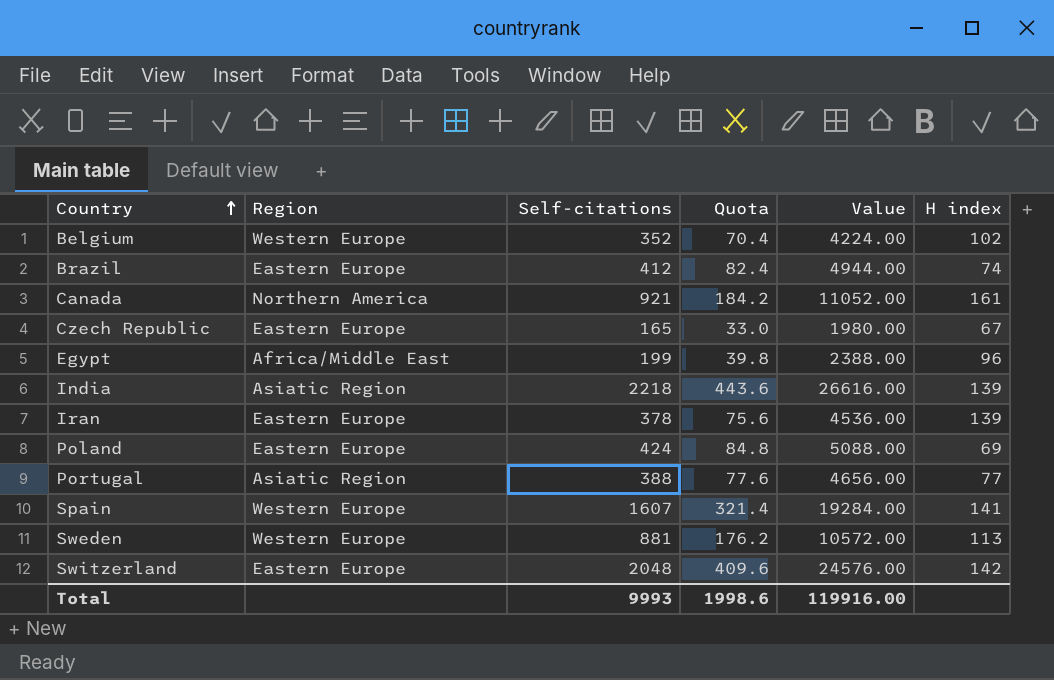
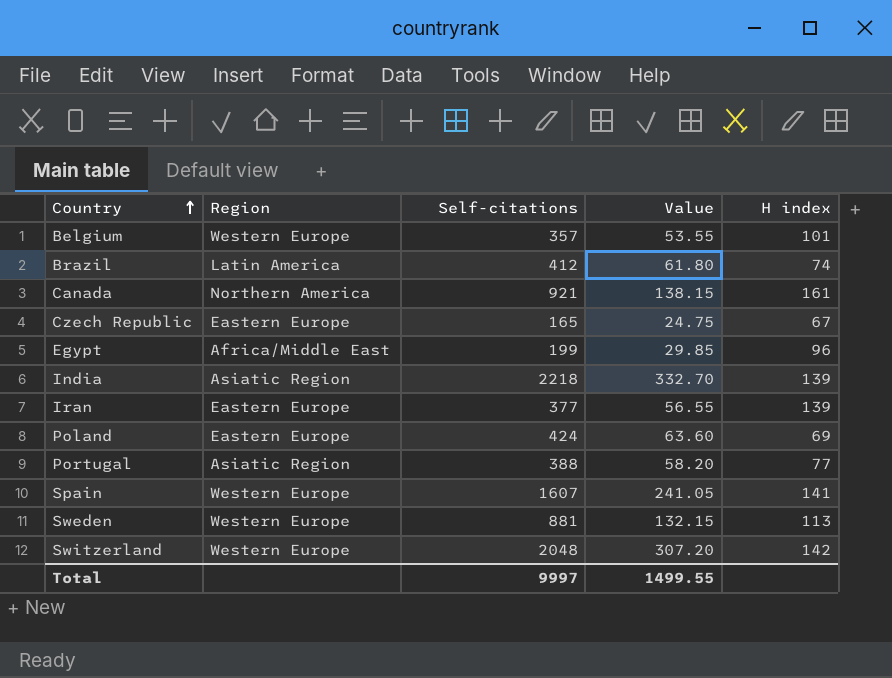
column Quota | formula: [Self-citations] * 0.2 -> none
column Value | formula: [Self-citations] * 12 -> [Self-citations] * 0.15
Belgium | Self-citations: 352 -> 357
Belgium | H index: 102 -> 101
Brazil | Region: Eastern Europe -> Latin America
Iran | Self-citations: 378 -> 377
Switzerland | Region: Eastern Europe -> Western Europe
Total | Self-citations: 9993 -> 9997
Total | Value: 119916.00 -> 1499.55

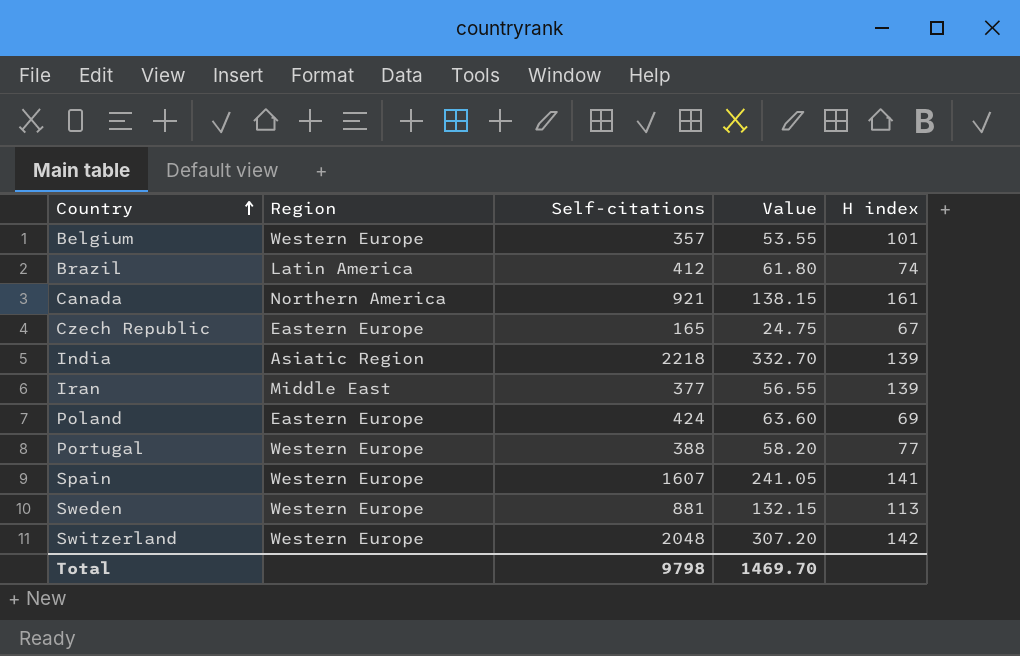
row Egypt: Africa/Middle East | 199 | 29.85 | 96 -> none
Iran | Region: Eastern Europe -> Middle East
Portugal | Region: Asiatic Region -> Western Europe
Total | Self-citations: 9997 -> 9798
Total | Value: 1499.55 -> 1469.70

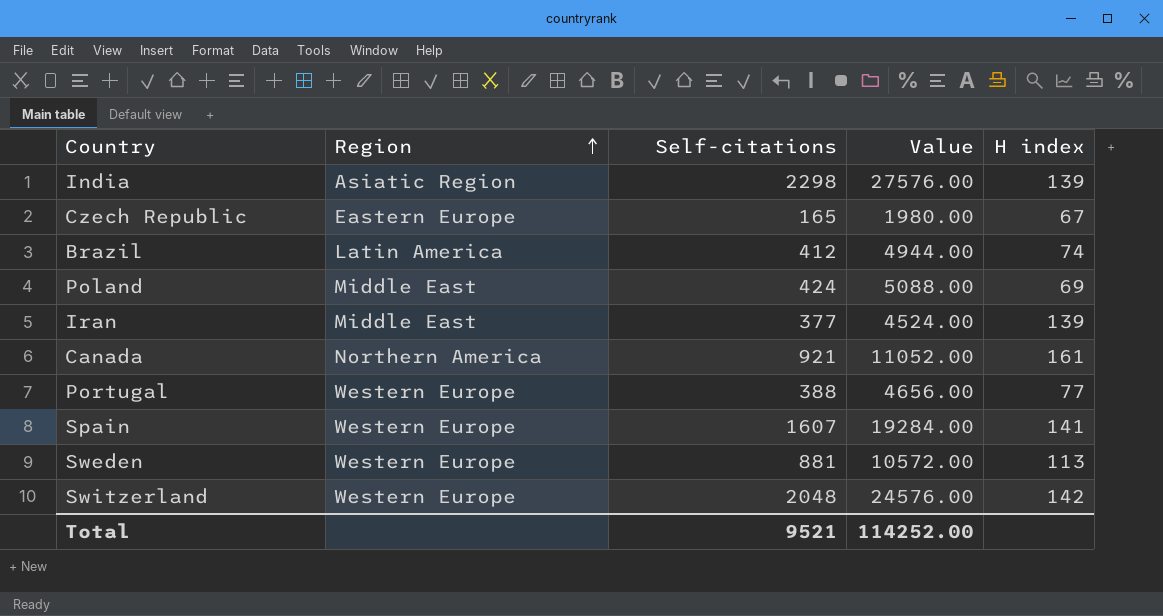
row order: Country ascending -> Region ascending
column Value | formula: [Self-citations] * 0.15 -> [Self-citations] * 12
row Belgium: Western Europe | 357 | 53.55 | 101 -> none
India | Self-citations: 2218 -> 2298
Poland | Region: Eastern Europe -> Middle East
Total | Self-citations: 9798 -> 9521
Total | Value: 1469.70 -> 114252.00

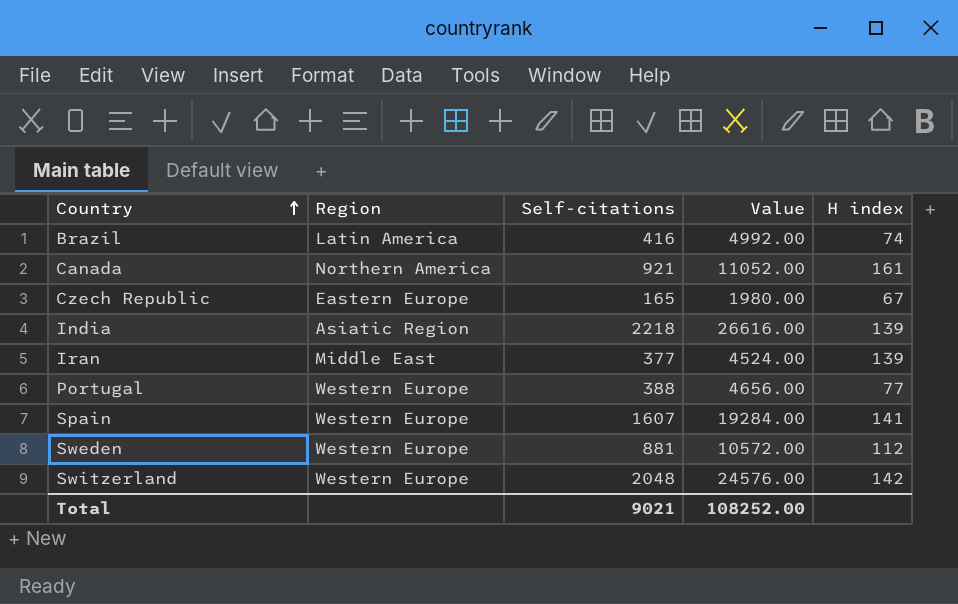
row order: Region ascending -> Country ascending
row Poland: Middle East | 424 | 5088.00 | 69 -> none
Brazil | Self-citations: 412 -> 416
Brazil | Value: 4944.00 -> 4992.00
India | Self-citations: 2298 -> 2218
India | Value: 27576.00 -> 26616.00
Sweden | H index: 113 -> 112
Total | Self-citations: 9521 -> 9021
Total | Value: 114252.00 -> 108252.00

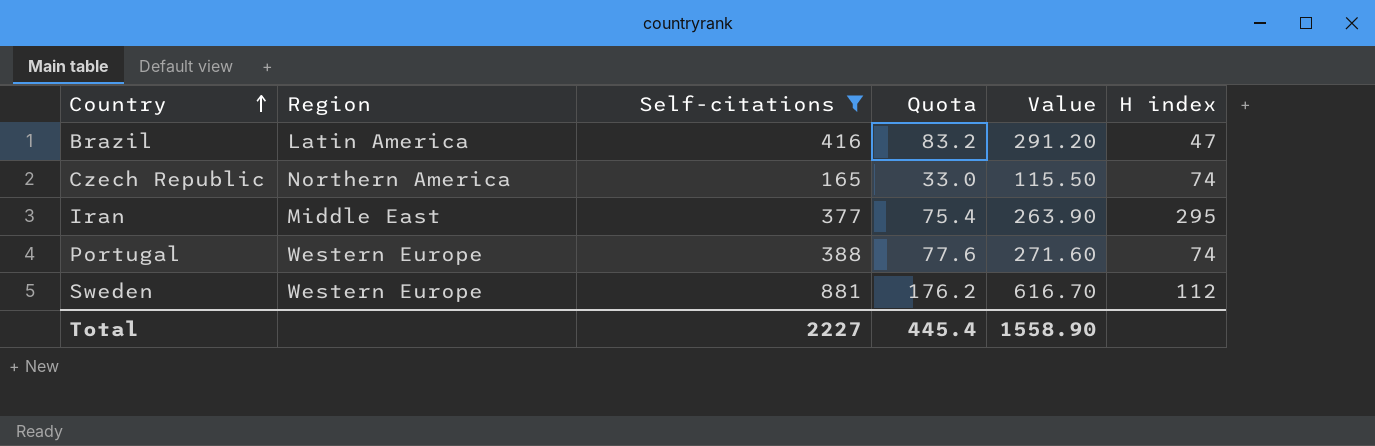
filter: none -> Self-citations <= 881
column Quota | formula: none -> [Self-citations] * 0.2
column Value | formula: [Self-citations] * 12 -> [Self-citations] * 0.7
Brazil | H index: 74 -> 47
Czech Republic | Region: Eastern Europe -> Northern America
Czech Republic | H index: 67 -> 74
Iran | H index: 139 -> 295
Portugal | H index: 77 -> 74
Total | Self-citations: 9021 -> 2227
Total | Value: 108252.00 -> 1558.90

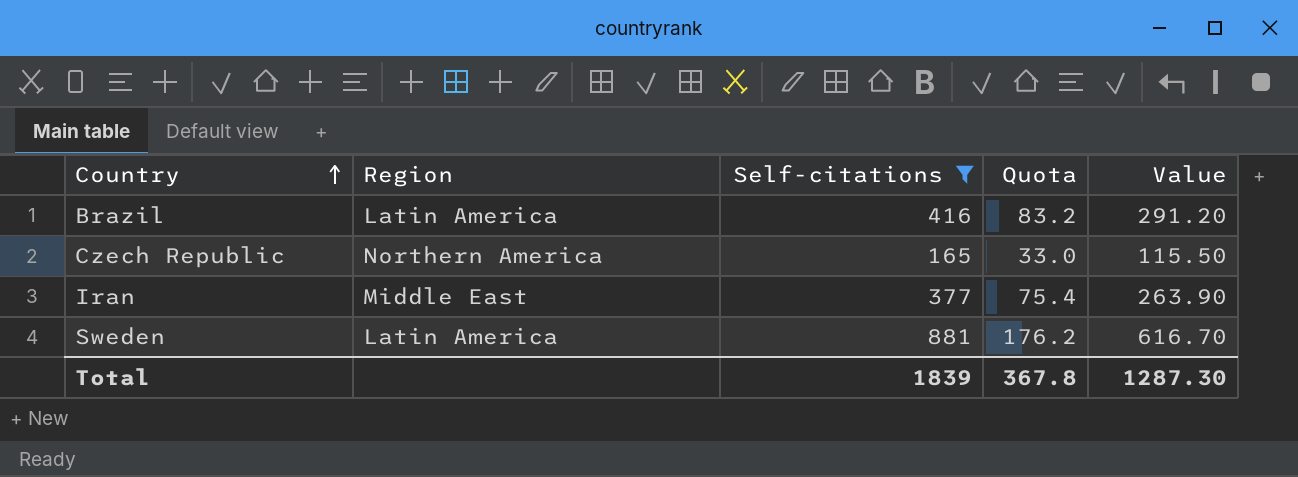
column H index | position: 6 -> none
row Portugal: Western Europe | 388 | 77.6 | 271.60 | 74 -> none
Sweden | Region: Western Europe -> Latin America
Total | Self-citations: 2227 -> 1839
Total | Quota: 445.4 -> 367.8
Total | Value: 1558.90 -> 1287.30

